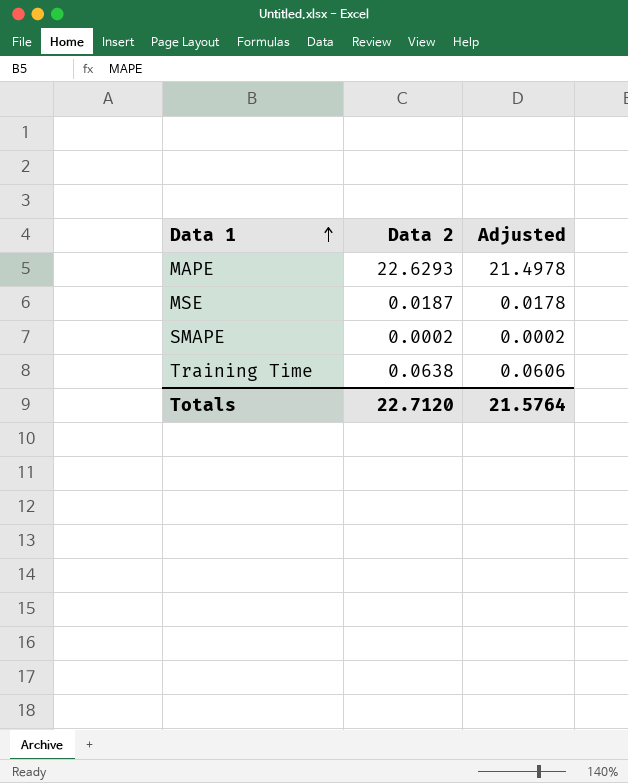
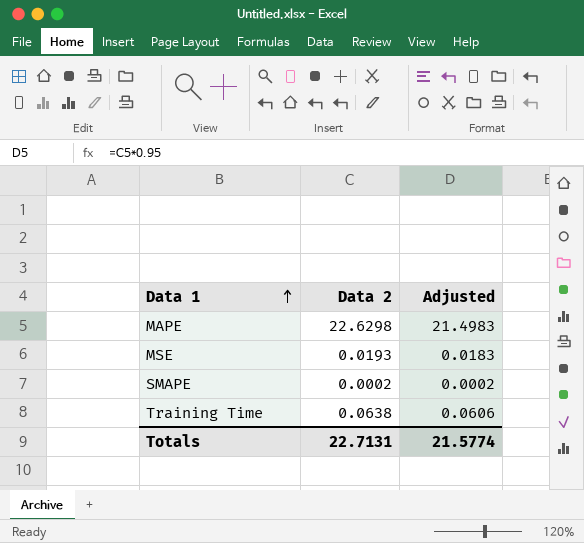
MAPE | Data 2: 22.6293 -> 22.6298
MAPE | Adjusted: 21.4978 -> 21.4983
MSE | Data 2: 0.0187 -> 0.0193
MSE | Adjusted: 0.0178 -> 0.0183
Totals | Data 2: 22.7120 -> 22.7131
Totals | Adjusted: 21.5764 -> 21.5774

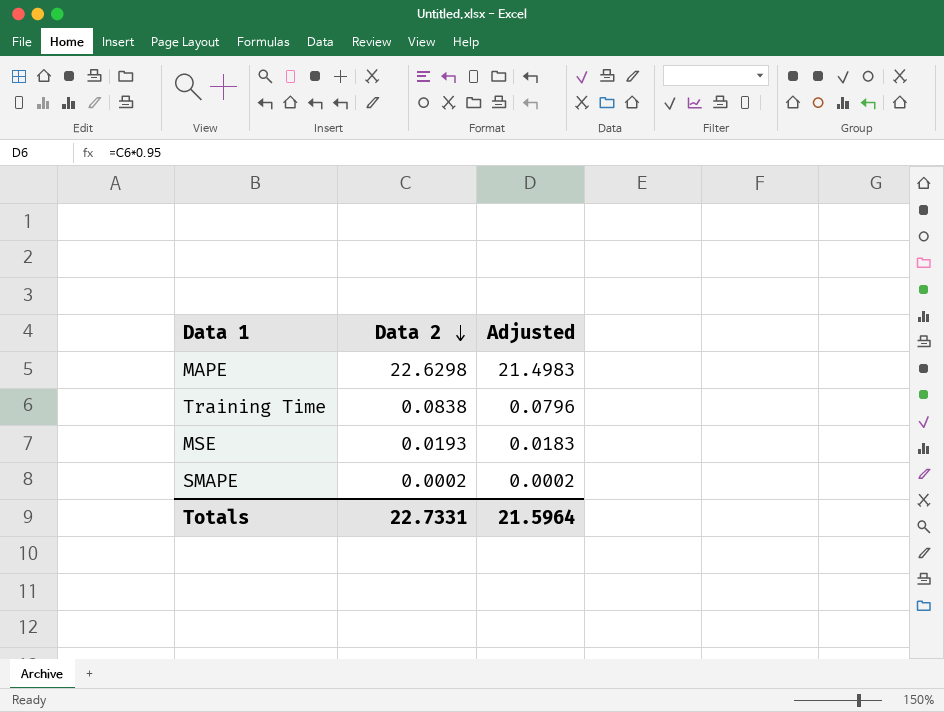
row order: Data 1 ascending -> Data 2 descending
Training Time | Data 2: 0.0638 -> 0.0838
Training Time | Adjusted: 0.0606 -> 0.0796
Totals | Data 2: 22.7131 -> 22.7331
Totals | Adjusted: 21.5774 -> 21.5964

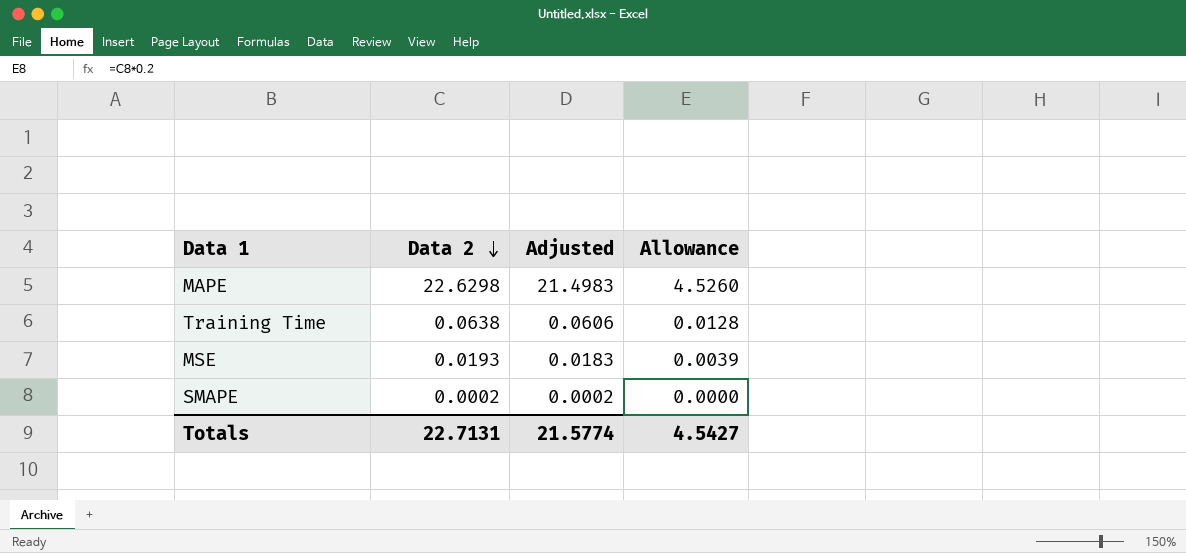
column Allowance | formula: none -> [Data 2] * 0.2
Training Time | Data 2: 0.0838 -> 0.0638
Training Time | Adjusted: 0.0796 -> 0.0606
Totals | Data 2: 22.7331 -> 22.7131
Totals | Adjusted: 21.5964 -> 21.5774

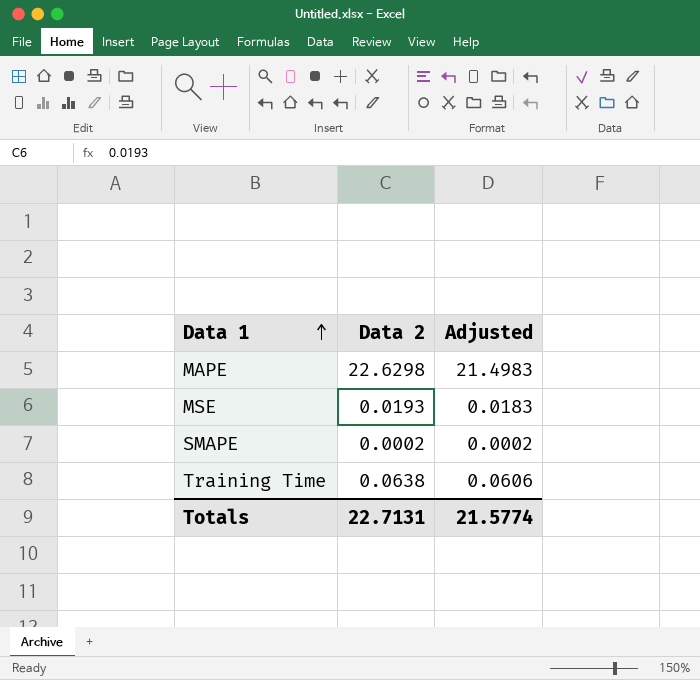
row order: Data 2 descending -> Data 1 ascending
column Allowance | formula: [Data 2] * 0.2 -> none

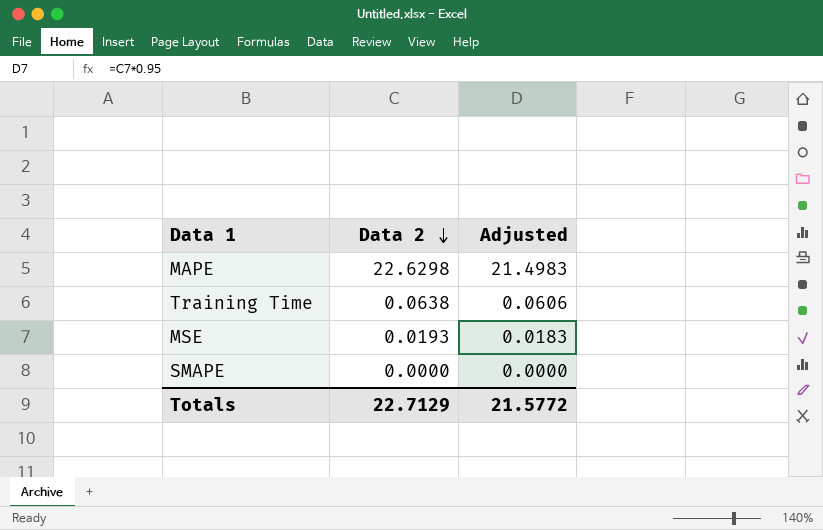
row order: Data 1 ascending -> Data 2 descending
SMAPE | Data 2: 0.0002 -> 0.0000
SMAPE | Adjusted: 0.0002 -> 0.0000
Totals | Data 2: 22.7131 -> 22.7129
Totals | Adjusted: 21.5774 -> 21.5772

